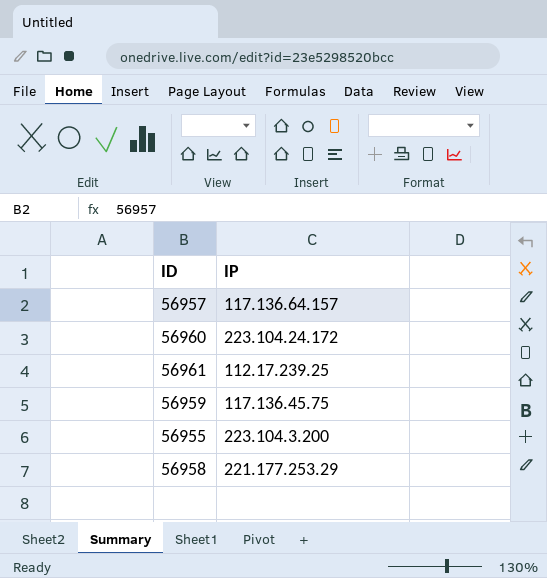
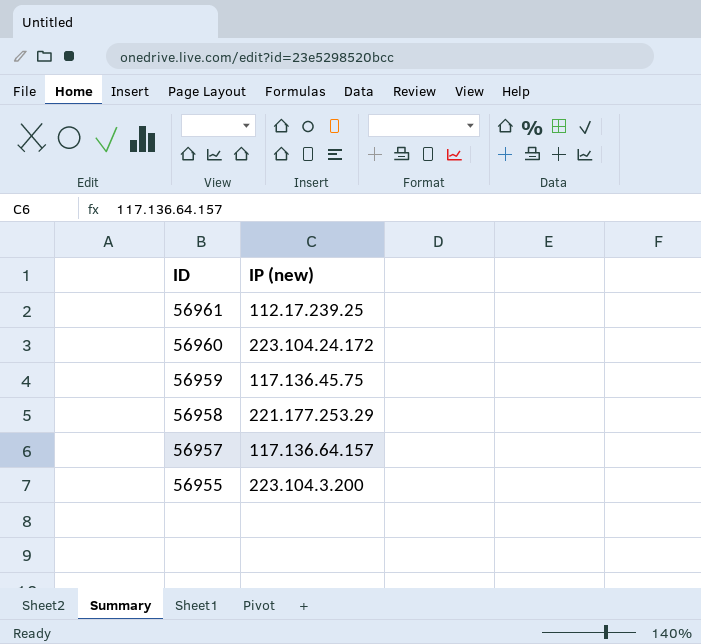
row order: none -> ID descending
column name: IP -> IP (new)

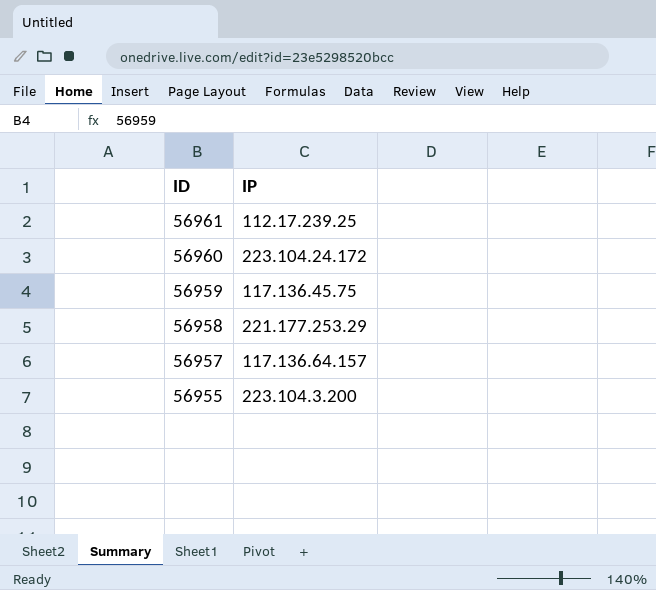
column name: IP (new) -> IP

